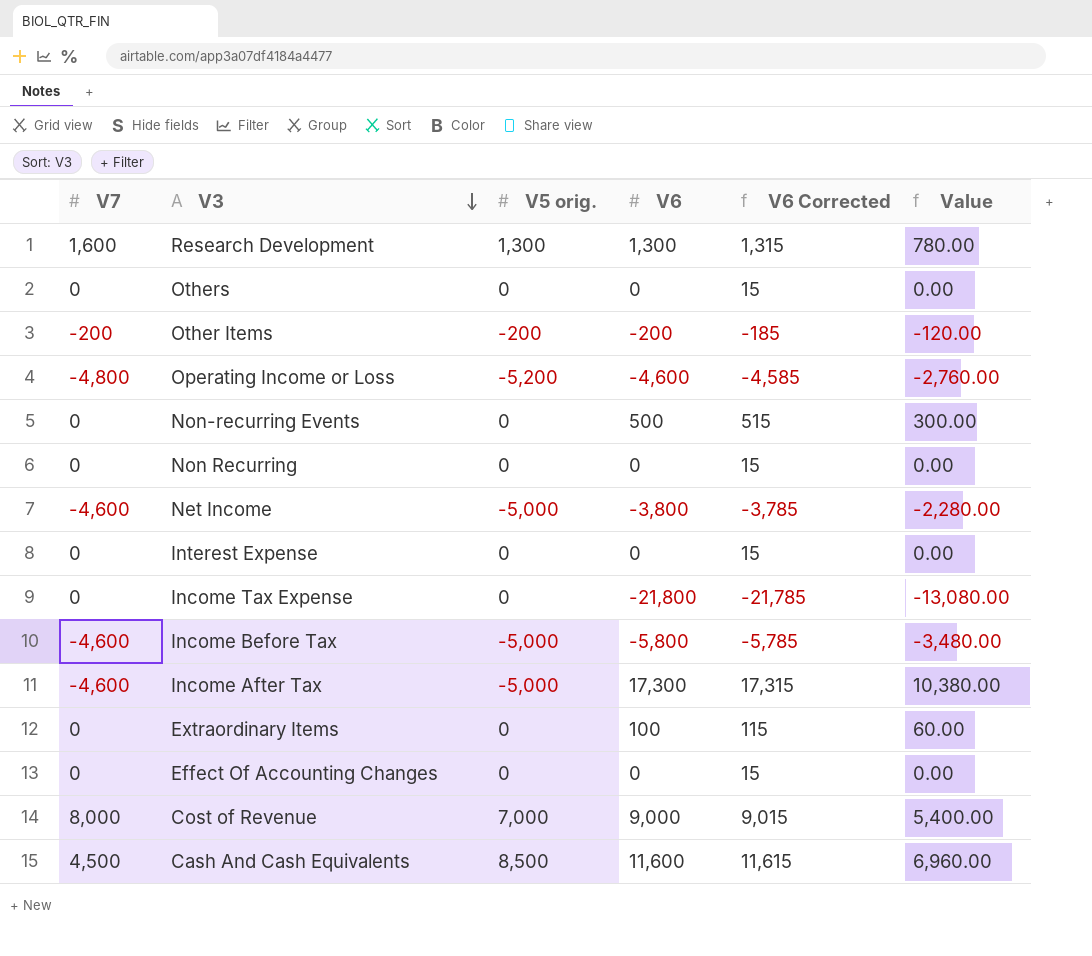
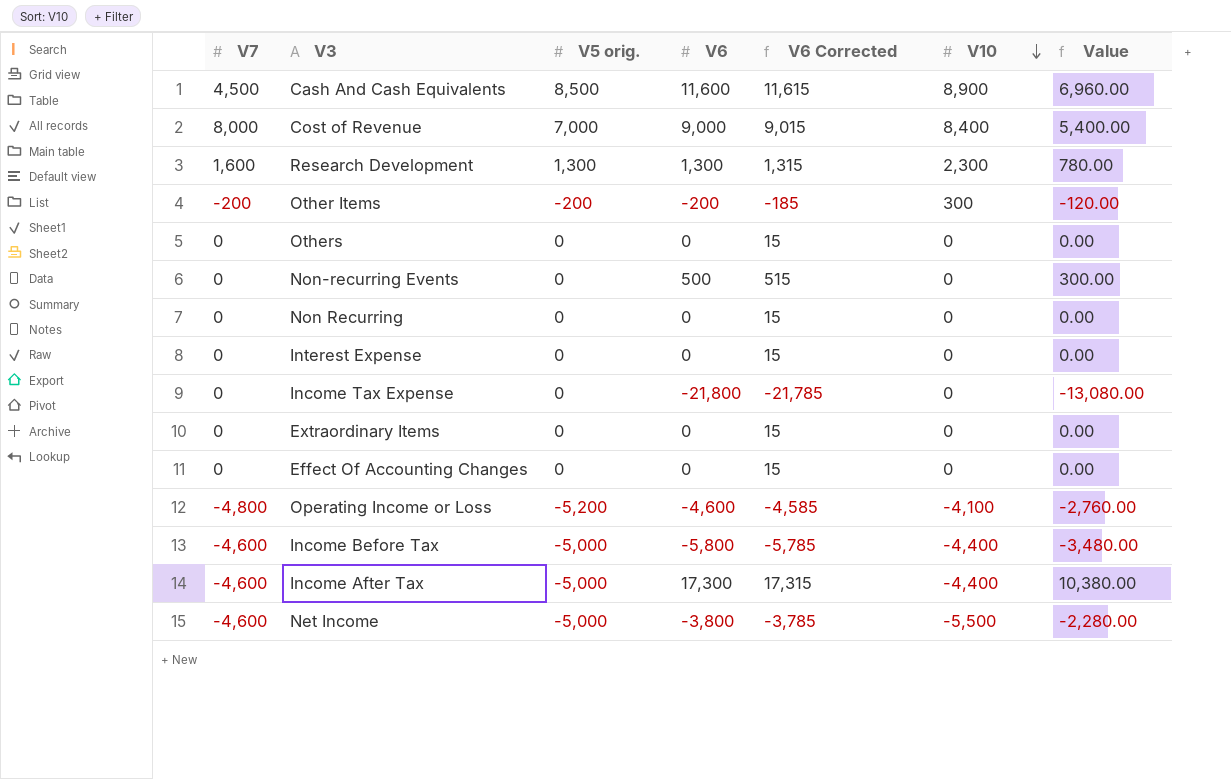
row order: V3 descending -> V10 descending
column V10 | position: none -> 6
Extraordinary Items | V6: 100 -> 0
Extraordinary Items | V6 Corrected: 115 -> 15
Extraordinary Items | Value: 60.00 -> 0.00

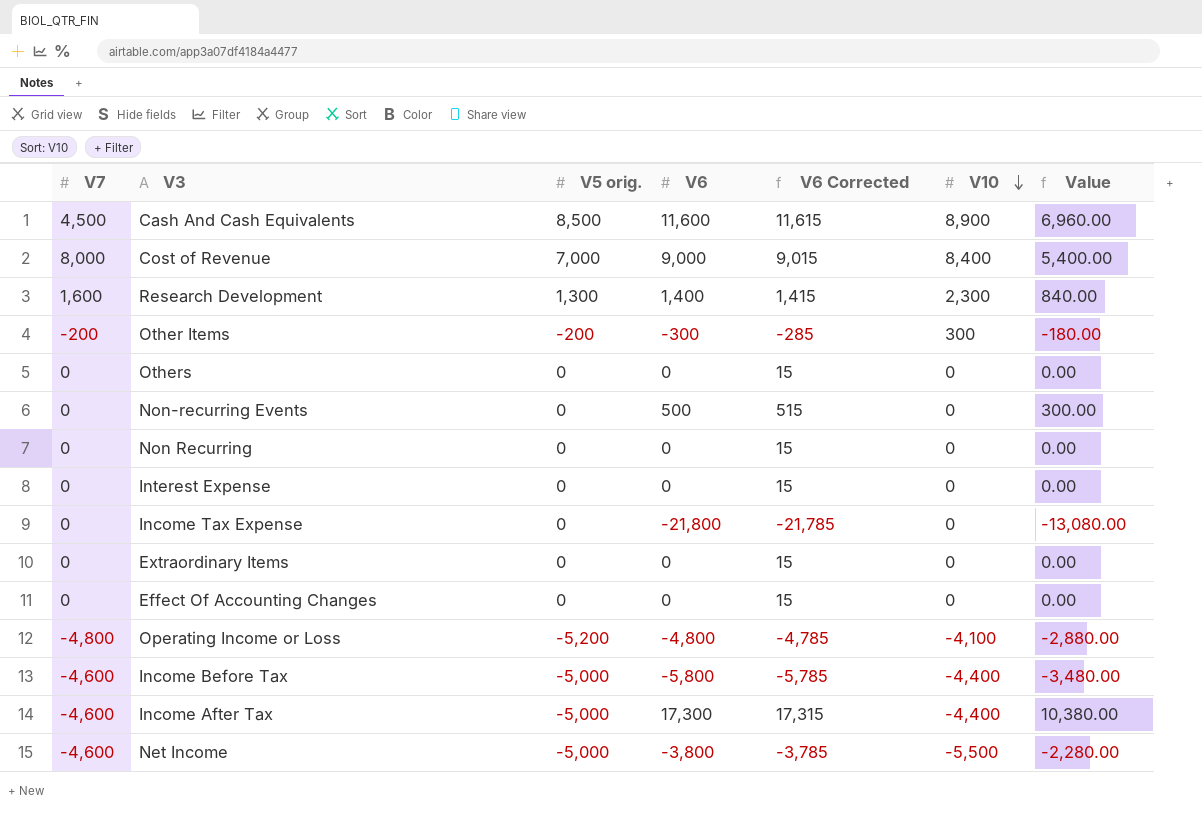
Research Development | V6: 1,300 -> 1,400
Research Development | V6 Corrected: 1,315 -> 1,415
Research Development | Value: 780.00 -> 840.00
Other Items | V6: -200 -> -300
Other Items | V6 Corrected: -185 -> -285
Other Items | Value: -120.00 -> -180.00
Operating Income or Loss | V6: -4,600 -> -4,800
Operating Income or Loss | V6 Corrected: -4,585 -> -4,785
Operating Income or Loss | Value: -2,760.00 -> -2,880.00

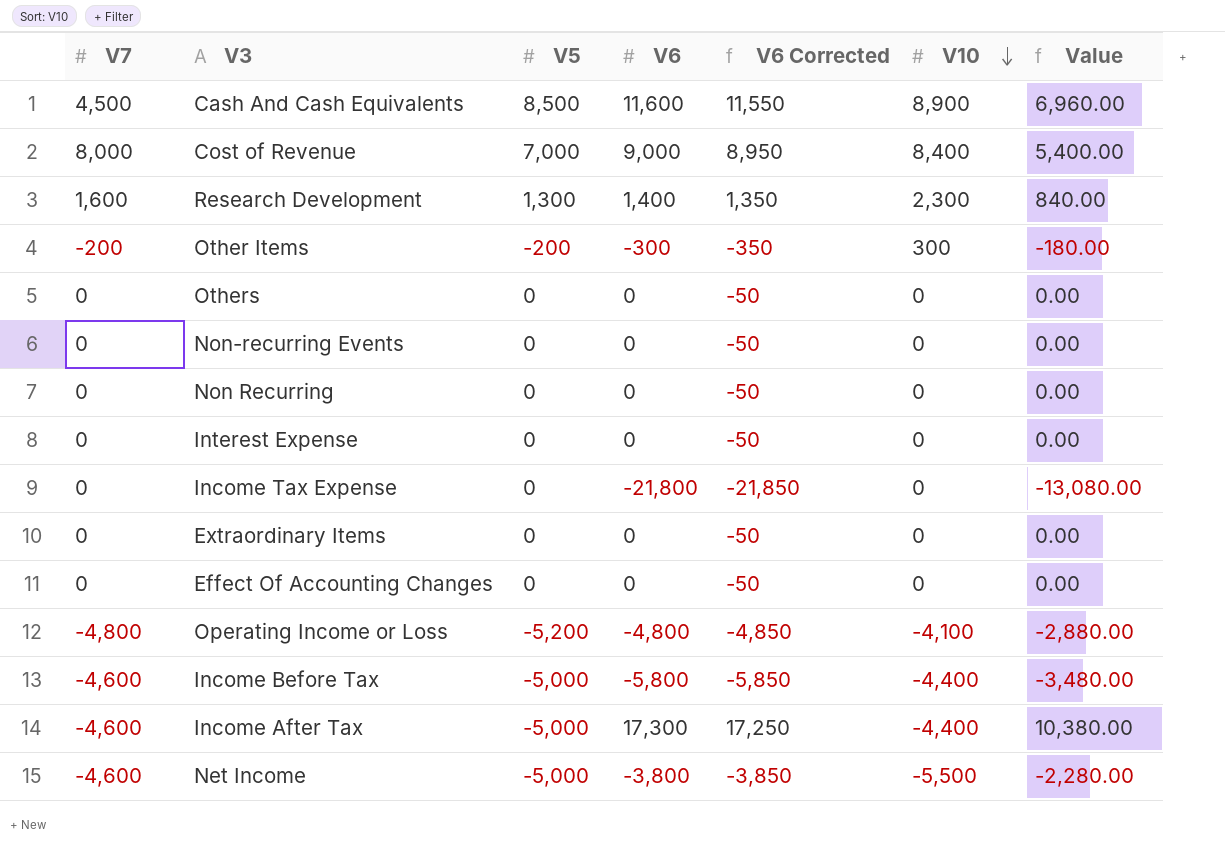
column name: V5 orig. -> V5
column V6 Corrected | formula: [V6] + 15 -> [V6] - 50
Non-recurring Events | V6: 500 -> 0
Non-recurring Events | Value: 300.00 -> 0.00

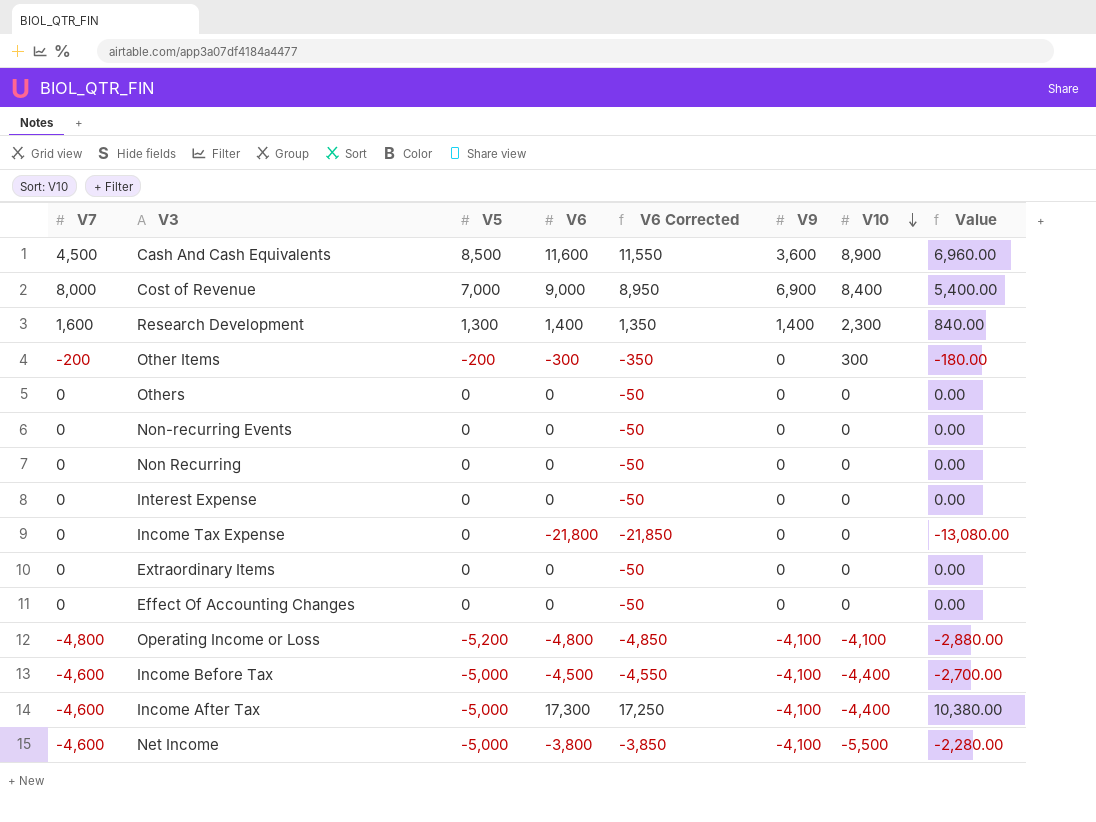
column V9 | position: none -> 6
Income Before Tax | V6: -5,800 -> -4,500
Income Before Tax | V6 Corrected: -5,850 -> -4,550
Income Before Tax | Value: -3,480.00 -> -2,700.00

